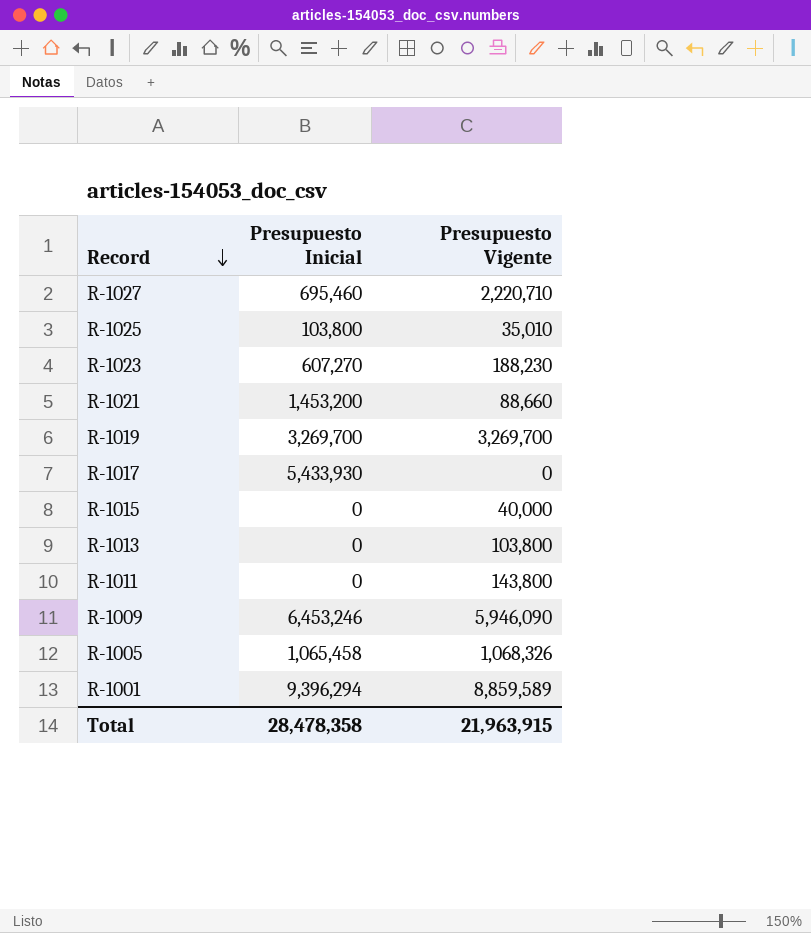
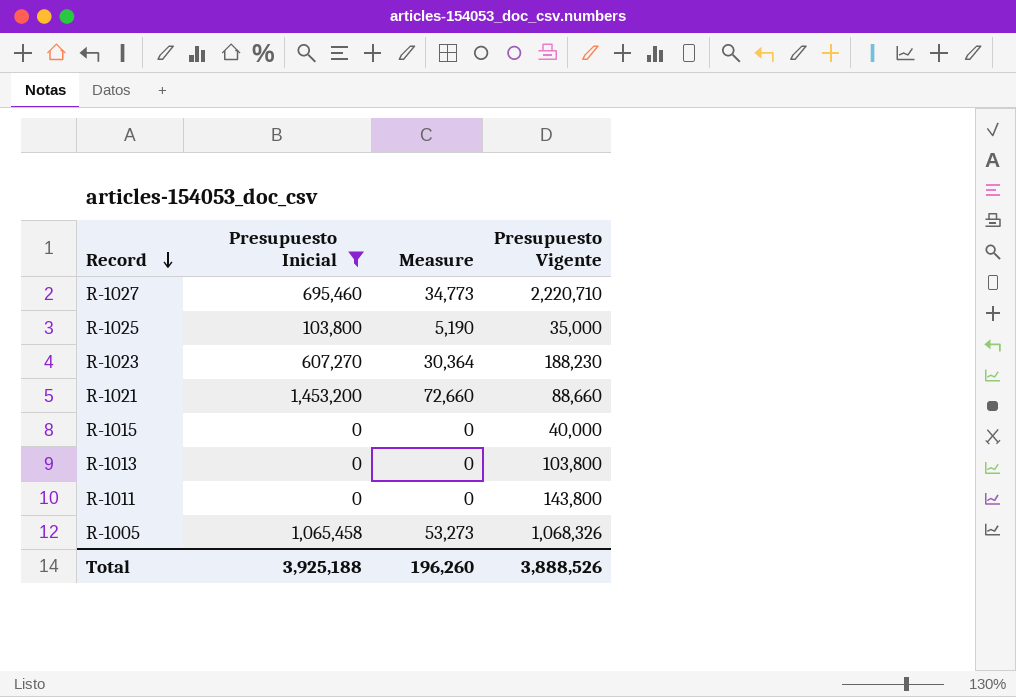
filter: none -> Presupuesto Inicial <= 1,453,200
column Measure | formula: none -> [Presupuesto Inicial] * 0.05
R-1025 | Presupuesto Vigente: 35,010 -> 35,000
Total | Presupuesto Inicial: 28,478,358 -> 3,925,188
Total | Presupuesto Vigente: 21,963,915 -> 3,888,526

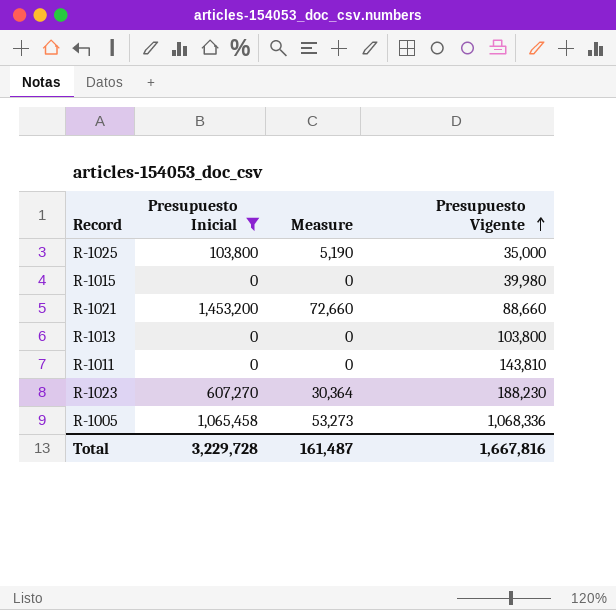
row order: Record descending -> Presupuesto Vigente ascending
row R-1027: 695,460 | 34,773 | 2,220,710 -> none
R-1015 | Presupuesto Vigente: 40,000 -> 39,980
R-1011 | Presupuesto Vigente: 143,800 -> 143,810
R-1005 | Presupuesto Vigente: 1,068,326 -> 1,068,336
Total | Presupuesto Inicial: 3,925,188 -> 3,229,728
Total | Measure: 196,260 -> 161,487
Total | Presupuesto Vigente: 3,888,526 -> 1,667,816

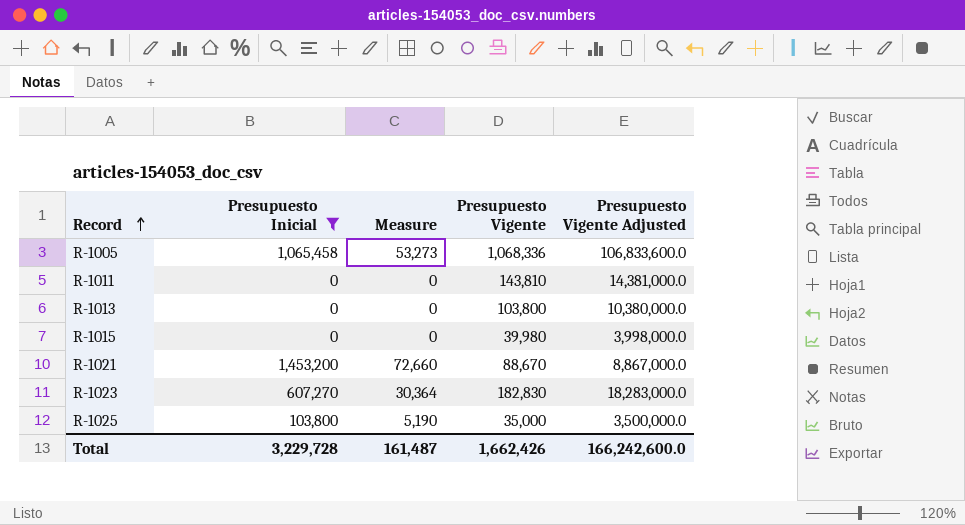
row order: Presupuesto Vigente ascending -> Record ascending
column Presupuesto Vigente Adjusted | formula: none -> [Presupuesto Vigente] * 100
R-1021 | Presupuesto Vigente: 88,660 -> 88,670
R-1023 | Presupuesto Vigente: 188,230 -> 182,830
Total | Presupuesto Vigente: 1,667,816 -> 1,662,426

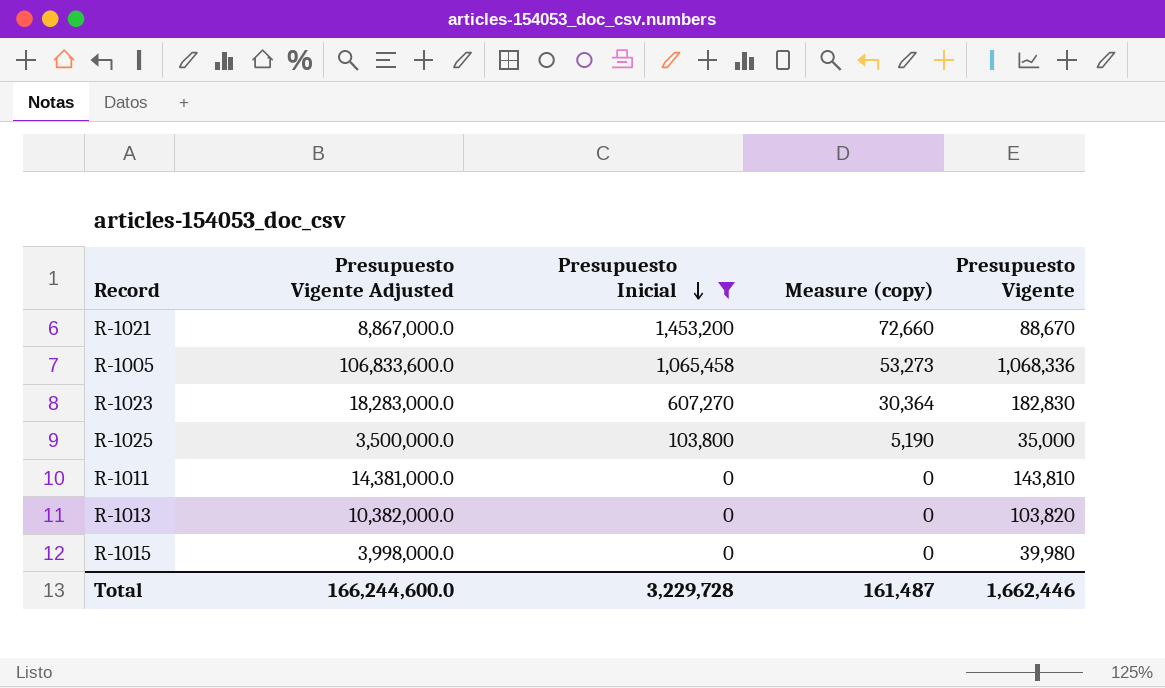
row order: Record ascending -> Presupuesto Inicial descending
column Presupuesto Vigente Adjusted | position: 5 -> 2
column name: Measure -> Measure (copy)
R-1013 | Presupuesto Vigente Adjusted: 10,380,000.0 -> 10,382,000.0
R-1013 | Presupuesto Vigente: 103,800 -> 103,820
Total | Presupuesto Vigente Adjusted: 166,242,600.0 -> 166,244,600.0
Total | Presupuesto Vigente: 1,662,426 -> 1,662,446

